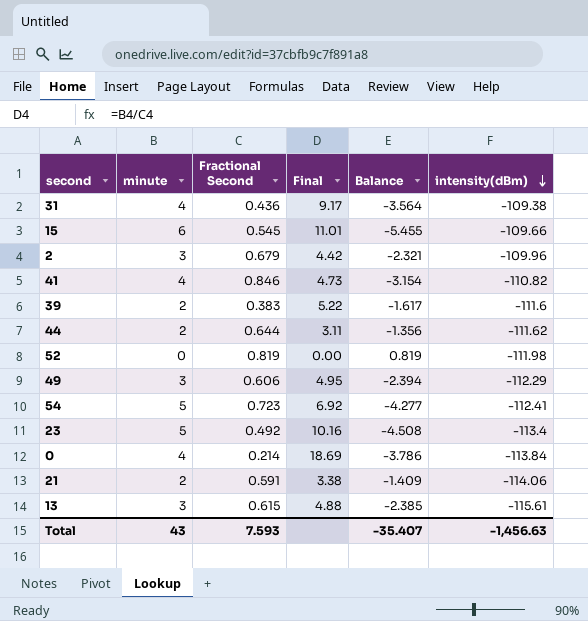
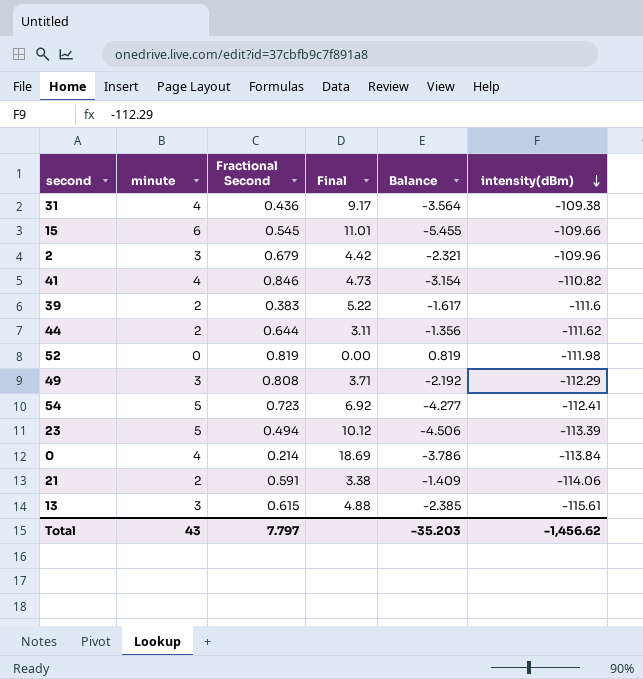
49 | Fractional Second: 0.606 -> 0.808
49 | Final: 4.95 -> 3.71
49 | Balance: -2.394 -> -2.192
23 | Fractional Second: 0.492 -> 0.494
23 | Final: 10.16 -> 10.12
23 | Balance: -4.508 -> -4.506
23 | intensity(dBm): -113.4 -> -113.39
Total | Fractional Second: 7.593 -> 7.797
Total | Balance: -35.407 -> -35.203
Total | intensity(dBm): -1,456.63 -> -1,456.62

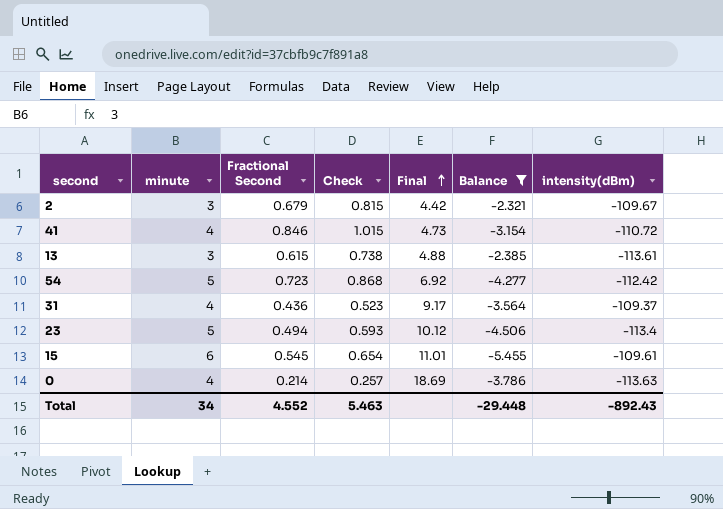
filter: none -> Balance <= -2.321
row order: intensity(dBm) descending -> Final ascending
column Check | formula: none -> [Fractional Second] * 1.2
2 | intensity(dBm): -109.96 -> -109.67
41 | intensity(dBm): -110.82 -> -110.72
13 | intensity(dBm): -115.61 -> -113.61
54 | intensity(dBm): -112.41 -> -112.42
31 | intensity(dBm): -109.38 -> -109.37
23 | intensity(dBm): -113.39 -> -113.4
15 | intensity(dBm): -109.66 -> -109.61
0 | intensity(dBm): -113.84 -> -113.63
Total | minute: 43 -> 34
Total | Fractional Second: 7.797 -> 4.552
Total | Balance: -35.203 -> -29.448
Total | intensity(dBm): -1,456.62 -> -892.43

